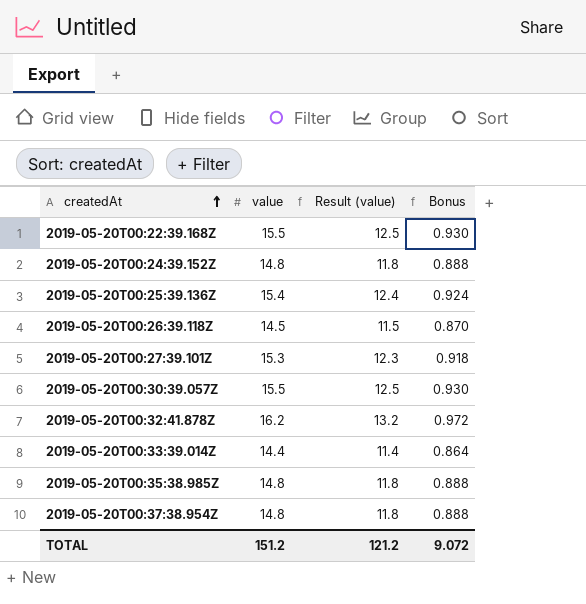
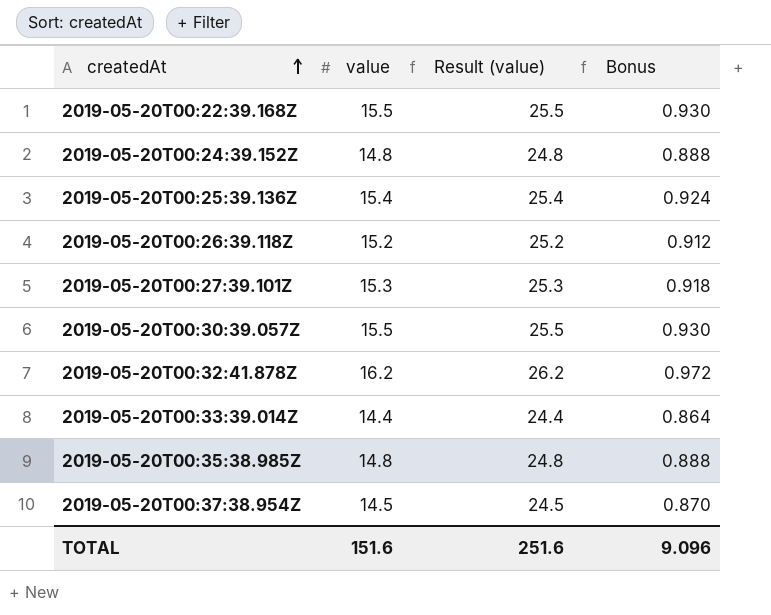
column Result (value) | formula: [value] - 3 -> [value] + 10
2019-05-20T00:26:39.118Z | value: 14.5 -> 15.2
2019-05-20T00:26:39.118Z | Bonus: 0.870 -> 0.912
2019-05-20T00:37:38.954Z | value: 14.8 -> 14.5
2019-05-20T00:37:38.954Z | Bonus: 0.888 -> 0.870
TOTAL | value: 151.2 -> 151.6
TOTAL | Result (value): 121.2 -> 251.6
TOTAL | Bonus: 9.072 -> 9.096

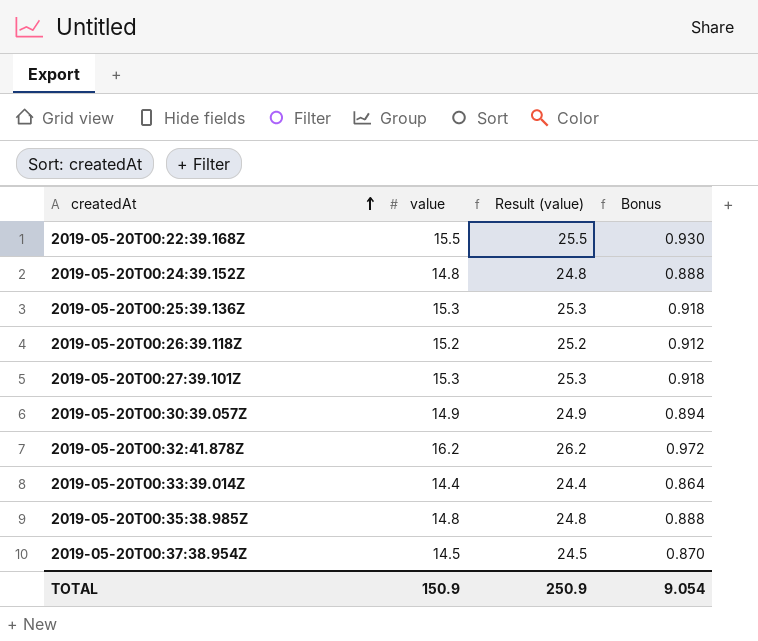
2019-05-20T00:25:39.136Z | value: 15.4 -> 15.3
2019-05-20T00:25:39.136Z | Result (value): 25.4 -> 25.3
2019-05-20T00:25:39.136Z | Bonus: 0.924 -> 0.918
2019-05-20T00:30:39.057Z | value: 15.5 -> 14.9
2019-05-20T00:30:39.057Z | Result (value): 25.5 -> 24.9
2019-05-20T00:30:39.057Z | Bonus: 0.930 -> 0.894
TOTAL | value: 151.6 -> 150.9
TOTAL | Result (value): 251.6 -> 250.9
TOTAL | Bonus: 9.096 -> 9.054

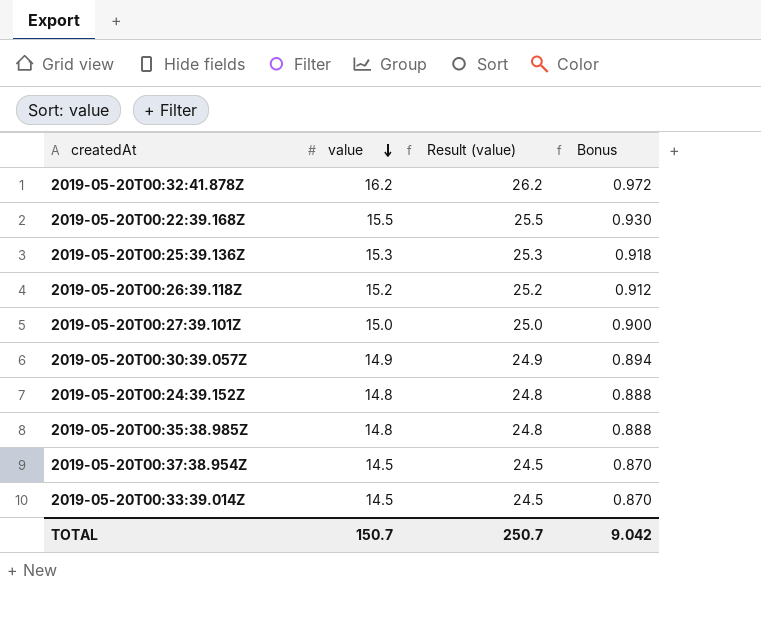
row order: createdAt ascending -> value descending
2019-05-20T00:27:39.101Z | value: 15.3 -> 15.0
2019-05-20T00:27:39.101Z | Result (value): 25.3 -> 25.0
2019-05-20T00:27:39.101Z | Bonus: 0.918 -> 0.900
2019-05-20T00:33:39.014Z | value: 14.4 -> 14.5
2019-05-20T00:33:39.014Z | Result (value): 24.4 -> 24.5
2019-05-20T00:33:39.014Z | Bonus: 0.864 -> 0.870
TOTAL | value: 150.9 -> 150.7
TOTAL | Result (value): 250.9 -> 250.7
TOTAL | Bonus: 9.054 -> 9.042

